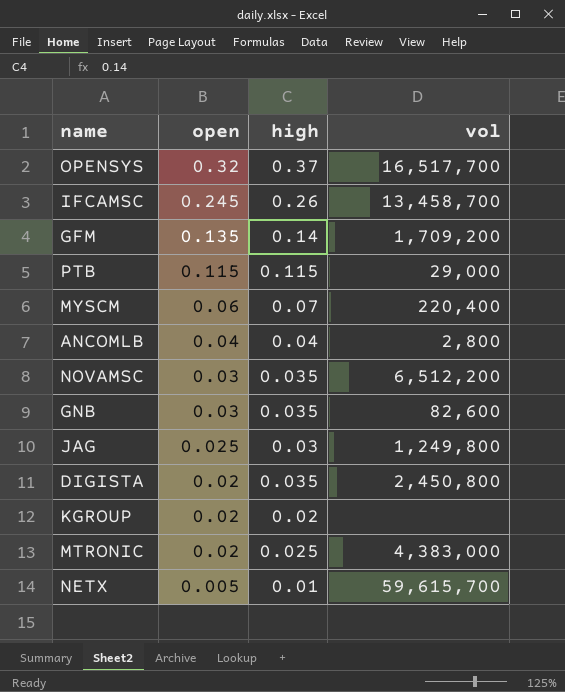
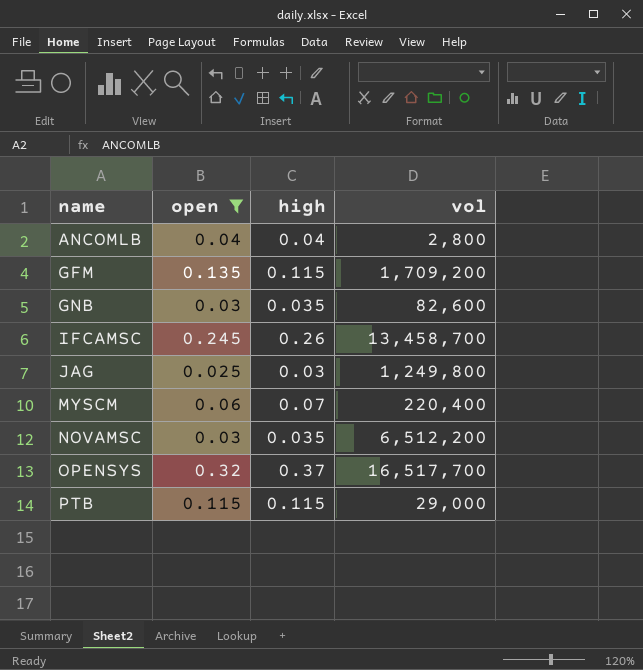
filter: none -> open >= 0.025
row order: open descending -> name ascending
GFM | high: 0.14 -> 0.115

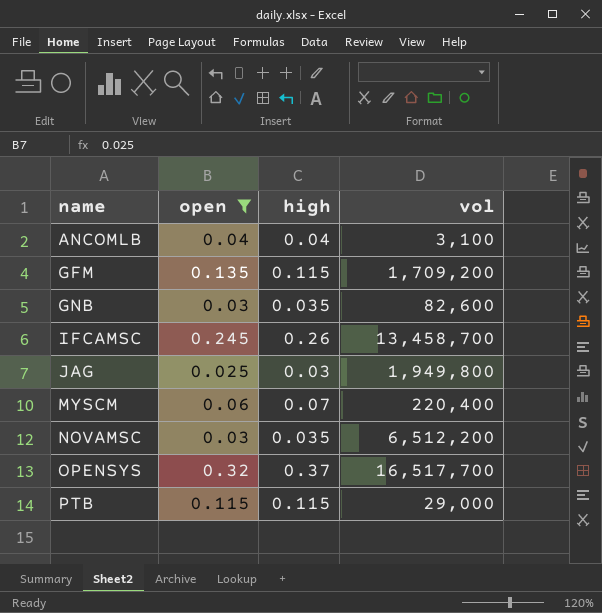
ANCOMLB | vol: 2,800 -> 3,100
JAG | vol: 1,249,800 -> 1,949,800

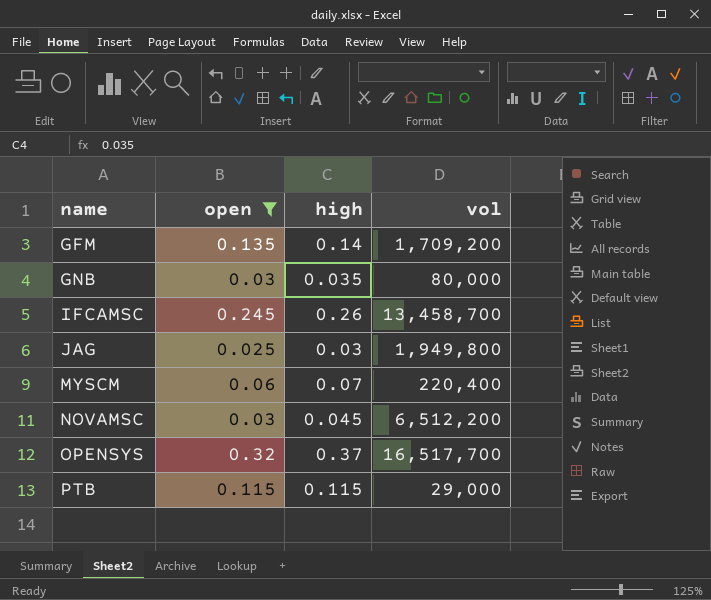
row ANCOMLB: 0.04 | 0.04 | 3,100 -> none
GFM | high: 0.115 -> 0.14
GNB | vol: 82,600 -> 80,000
NOVAMSC | high: 0.035 -> 0.045

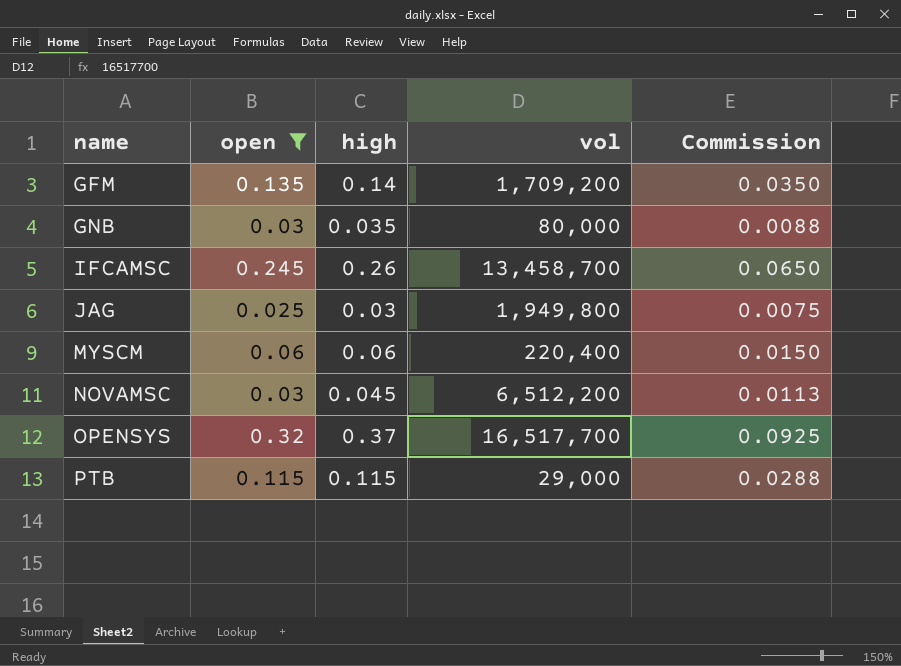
column Commission | formula: none -> [high] * 0.25
MYSCM | high: 0.07 -> 0.06

